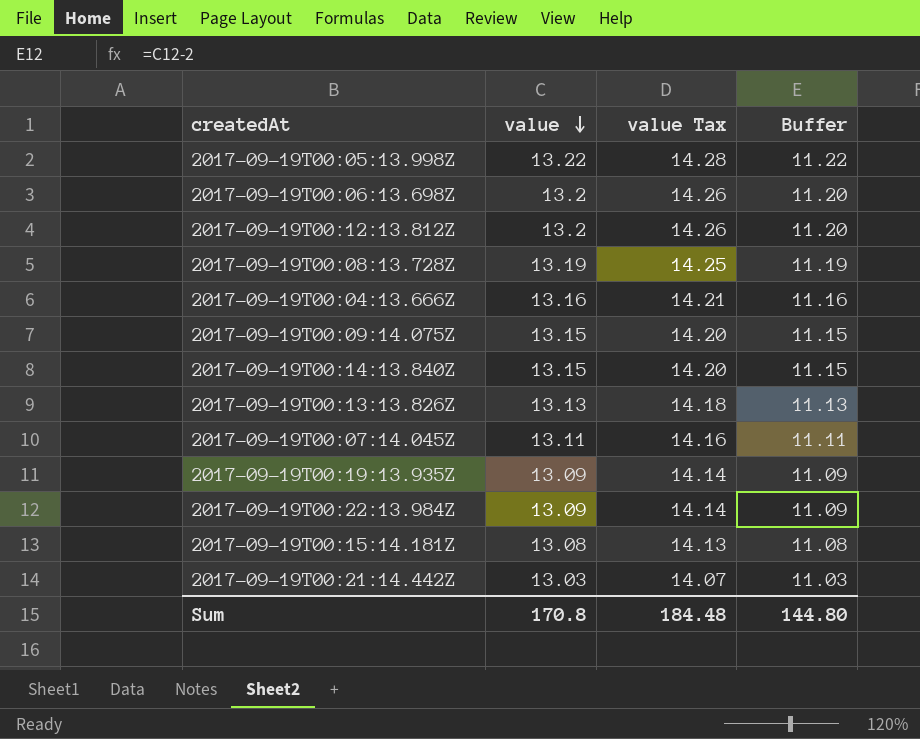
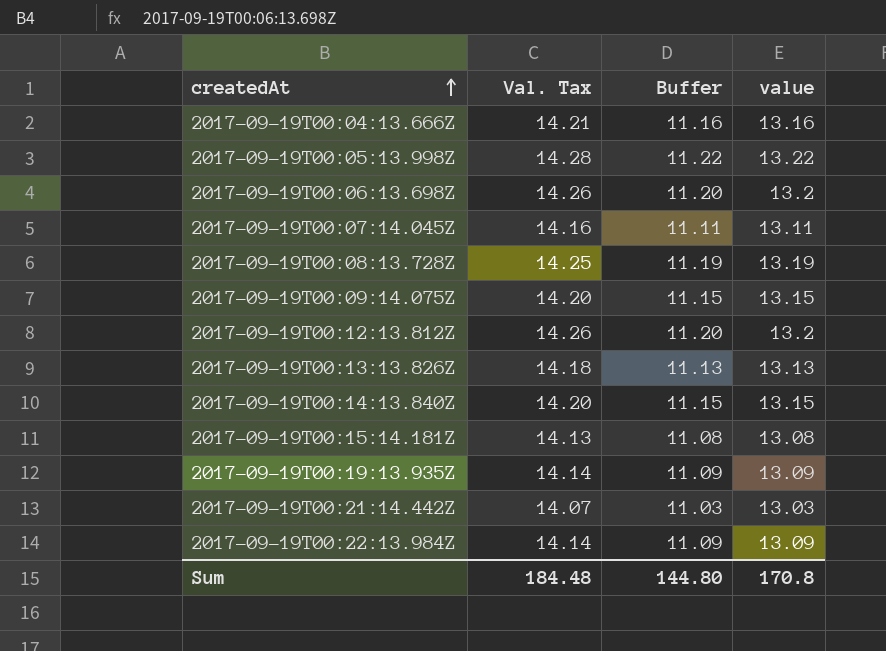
row order: value descending -> createdAt ascending
column name: value Tax -> Val. Tax
column value | position: 2 -> 4

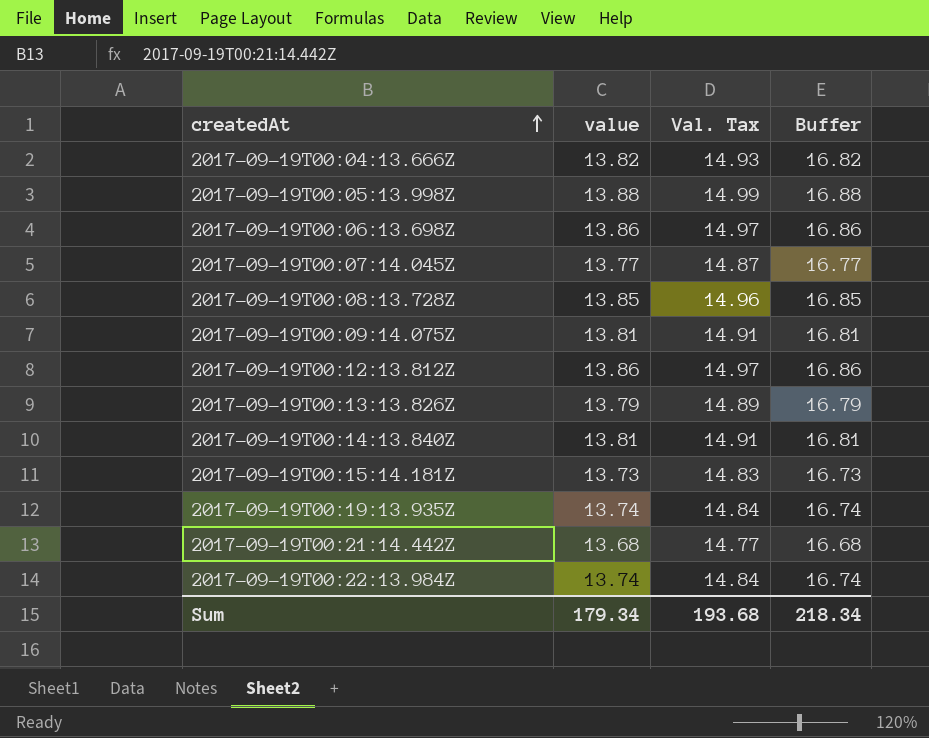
column value | position: 4 -> 2
column Buffer | formula: [value] - 2 -> [value] + 3
2017-09-19T00:04:13.666Z | value: 13.16 -> 13.82
2017-09-19T00:04:13.666Z | Val. Tax: 14.21 -> 14.93
2017-09-19T00:05:13.998Z | value: 13.22 -> 13.88
2017-09-19T00:05:13.998Z | Val. Tax: 14.28 -> 14.99
2017-09-19T00:06:13.698Z | value: 13.2 -> 13.86
2017-09-19T00:06:13.698Z | Val. Tax: 14.26 -> 14.97
2017-09-19T00:07:14.045Z | value: 13.11 -> 13.77
2017-09-19T00:07:14.045Z | Val. Tax: 14.16 -> 14.87
2017-09-19T00:08:13.728Z | value: 13.19 -> 13.85
2017-09-19T00:08:13.728Z | Val. Tax: 14.25 -> 14.96
2017-09-19T00:09:14.075Z | value: 13.15 -> 13.81
2017-09-19T00:09:14.075Z | Val. Tax: 14.20 -> 14.91
2017-09-19T00:12:13.812Z | value: 13.2 -> 13.86
2017-09-19T00:12:13.812Z | Val. Tax: 14.26 -> 14.97
2017-09-19T00:13:13.826Z | value: 13.13 -> 13.79
2017-09-19T00:13:13.826Z | Val. Tax: 14.18 -> 14.89
2017-09-19T00:14:13.840Z | value: 13.15 -> 13.81
2017-09-19T00:14:13.840Z | Val. Tax: 14.20 -> 14.91
2017-09-19T00:15:14.181Z | value: 13.08 -> 13.73
2017-09-19T00:15:14.181Z | Val. Tax: 14.13 -> 14.83
2017-09-19T00:19:13.935Z | value: 13.09 -> 13.74
2017-09-19T00:19:13.935Z | Val. Tax: 14.14 -> 14.84
2017-09-19T00:21:14.442Z | value: 13.03 -> 13.68
2017-09-19T00:21:14.442Z | Val. Tax: 14.07 -> 14.77
2017-09-19T00:22:13.984Z | value: 13.09 -> 13.74
2017-09-19T00:22:13.984Z | Val. Tax: 14.14 -> 14.84
Sum | value: 170.8 -> 179.34
Sum | Val. Tax: 184.48 -> 193.68
Sum | Buffer: 144.80 -> 218.34

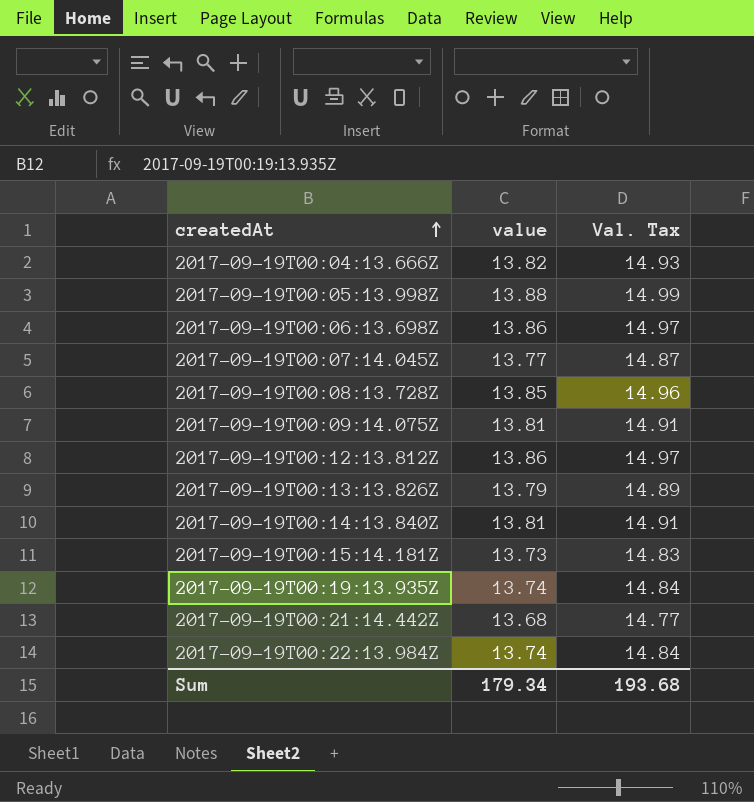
column Buffer | formula: [value] + 3 -> none

